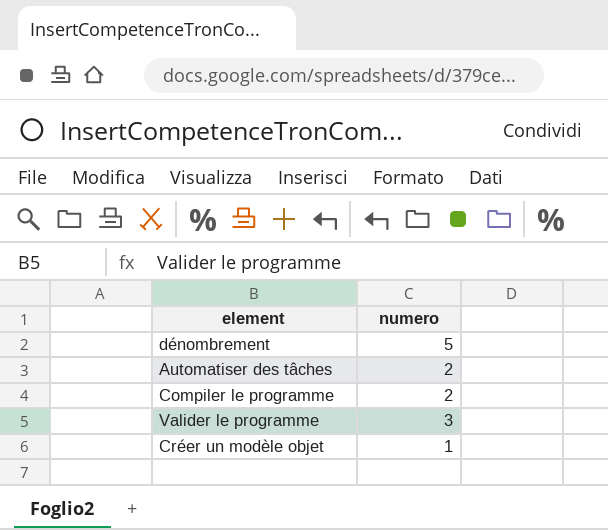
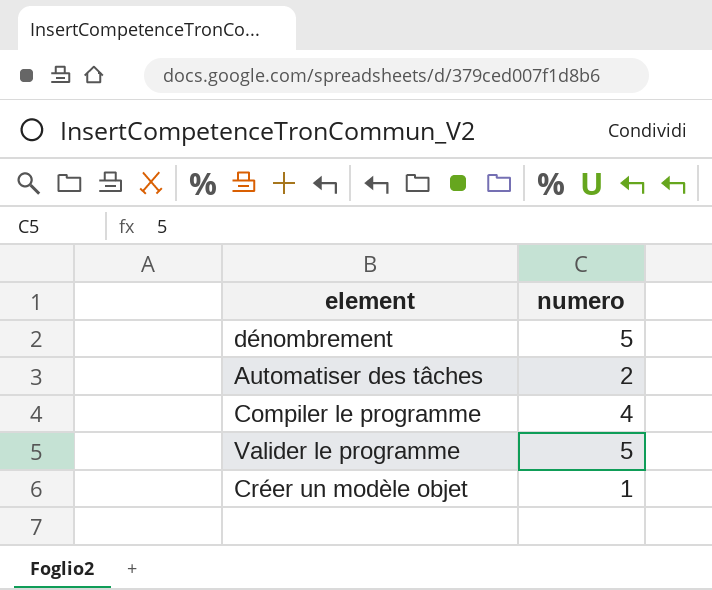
Compiler le programme | numero: 2 -> 4
Valider le programme | numero: 3 -> 5

